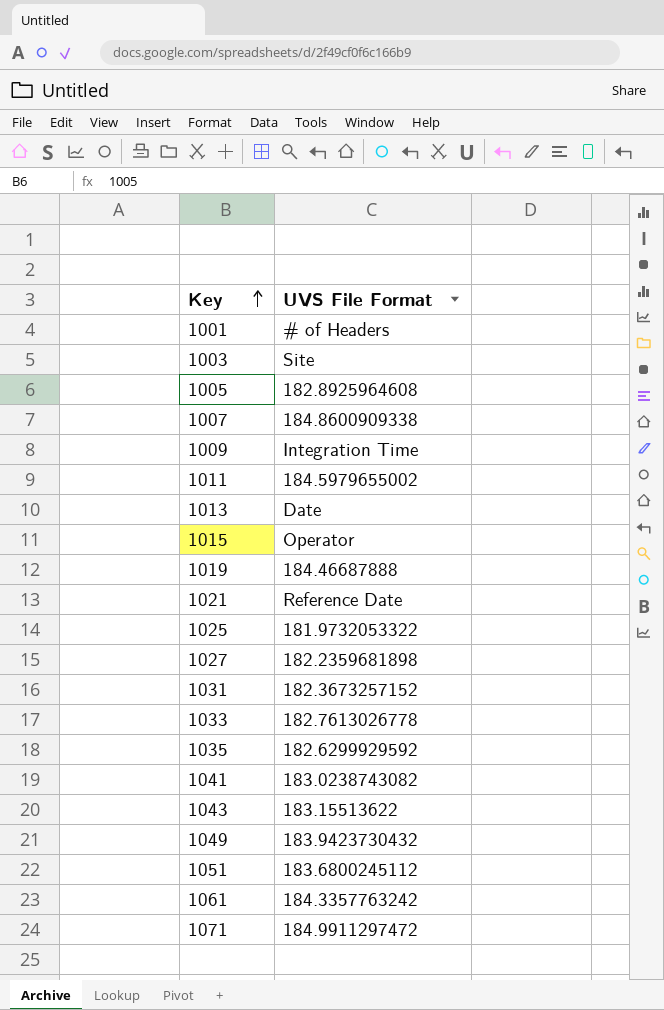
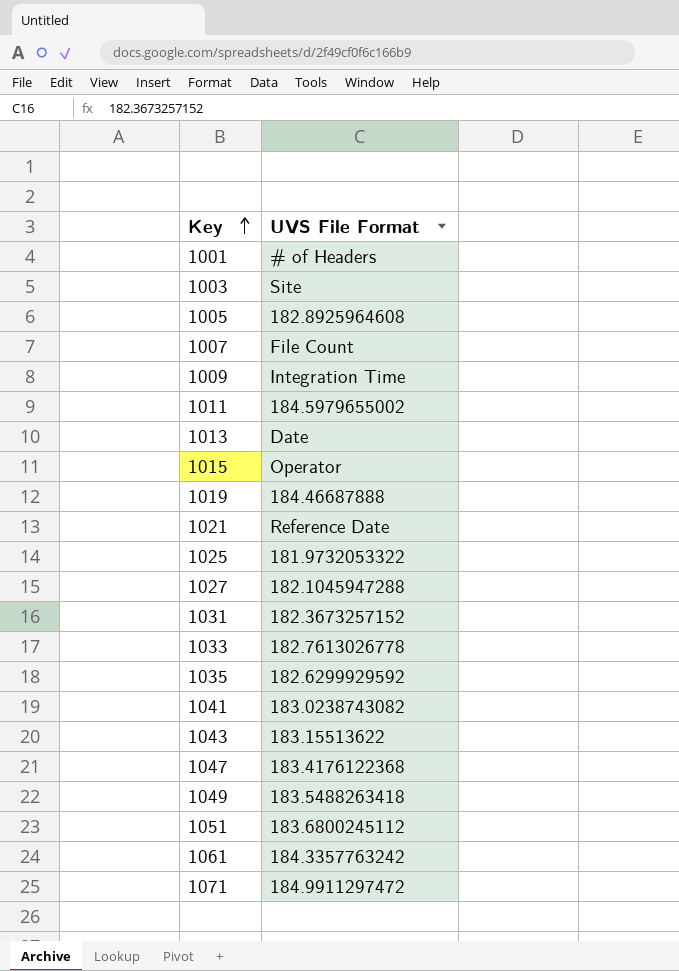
1007 | UVS File Format: 184.8600909338 -> File Count
1027 | UVS File Format: 182.2359681898 -> 182.1045947288
row 1047: none -> 183.4176122368
1049 | UVS File Format: 183.9423730432 -> 183.5488263418

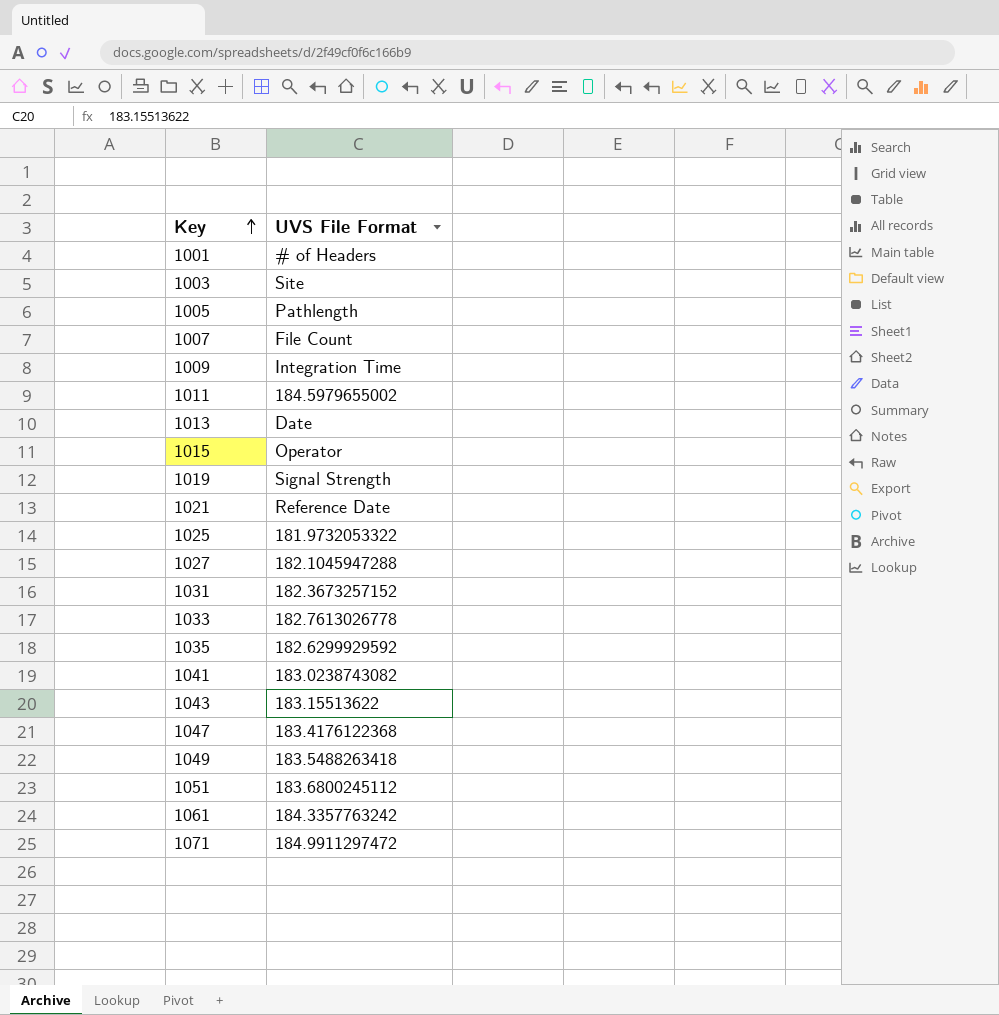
1005 | UVS File Format: 182.8925964608 -> Pathlength
1019 | UVS File Format: 184.46687888 -> Signal Strength

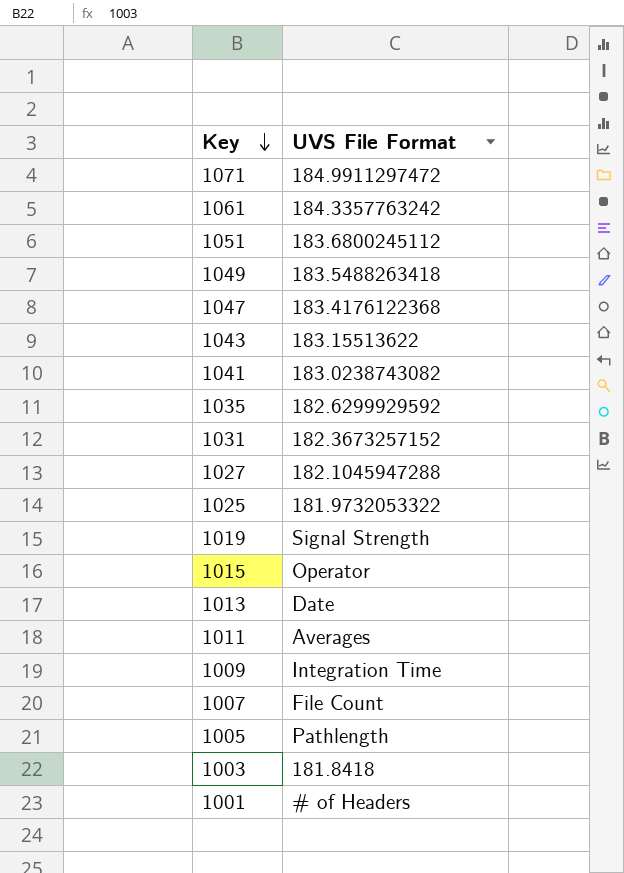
row order: Key ascending -> Key descending
row 1021: Reference Date -> none
row 1033: 182.7613026778 -> none
1011 | UVS File Format: 184.5979655002 -> Averages
1003 | UVS File Format: Site -> 181.8418

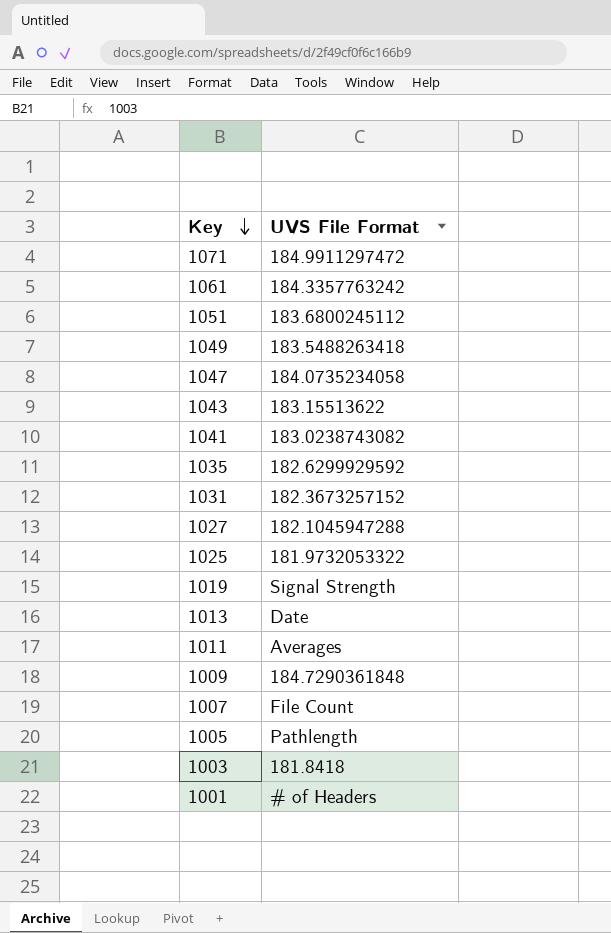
row 1015: Operator -> none
1047 | UVS File Format: 183.4176122368 -> 184.0735234058
1009 | UVS File Format: Integration Time -> 184.7290361848

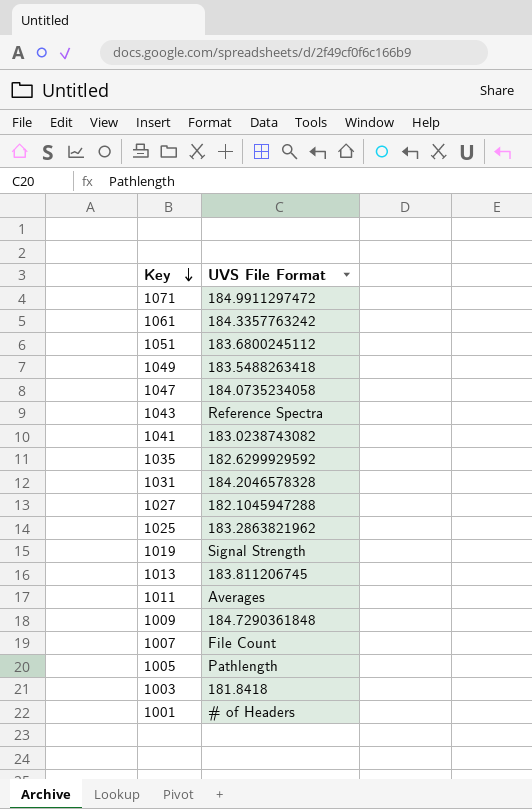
1043 | UVS File Format: 183.15513622 -> Reference Spectra
1031 | UVS File Format: 182.3673257152 -> 184.2046578328
1025 | UVS File Format: 181.9732053322 -> 183.2863821962
1013 | UVS File Format: Date -> 183.811206745

